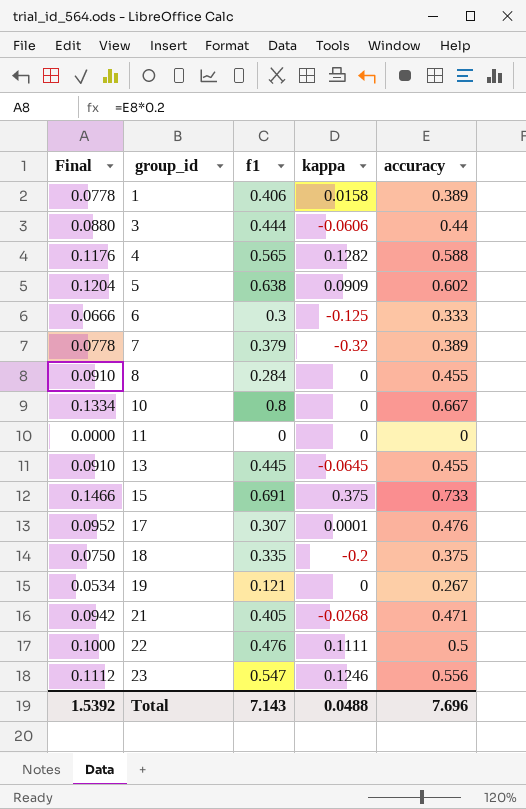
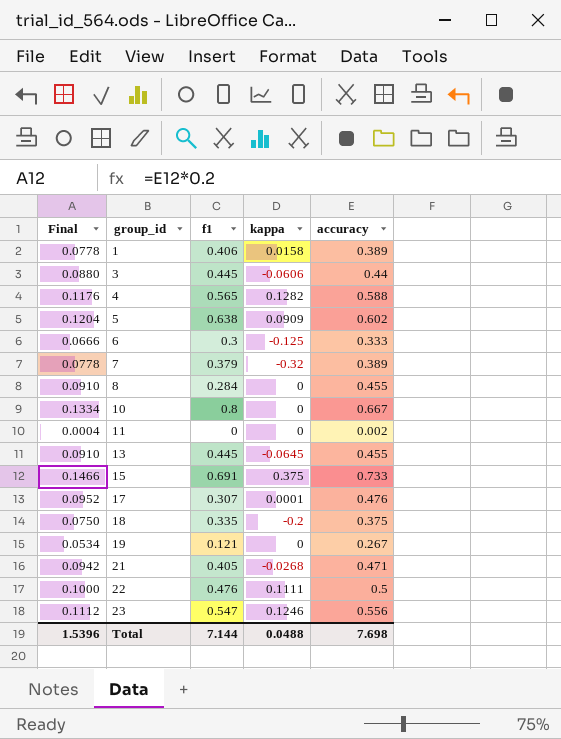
3 | f1: 0.444 -> 0.445
11 | Final: 0.0000 -> 0.0004
11 | accuracy: 0 -> 0.002
Total | Final: 1.5392 -> 1.5396
Total | f1: 7.143 -> 7.144
Total | accuracy: 7.696 -> 7.698

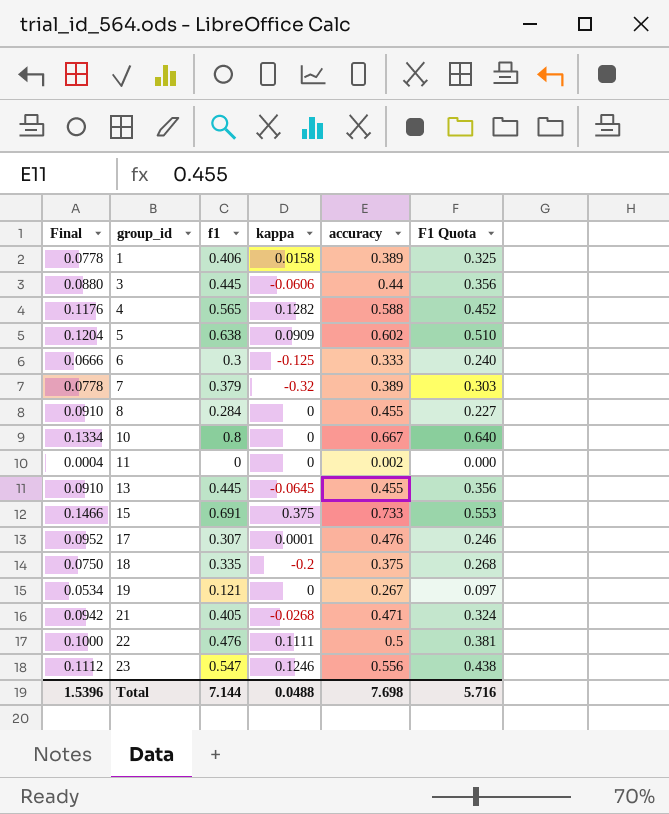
column F1 Quota | formula: none -> [f1] * 0.8

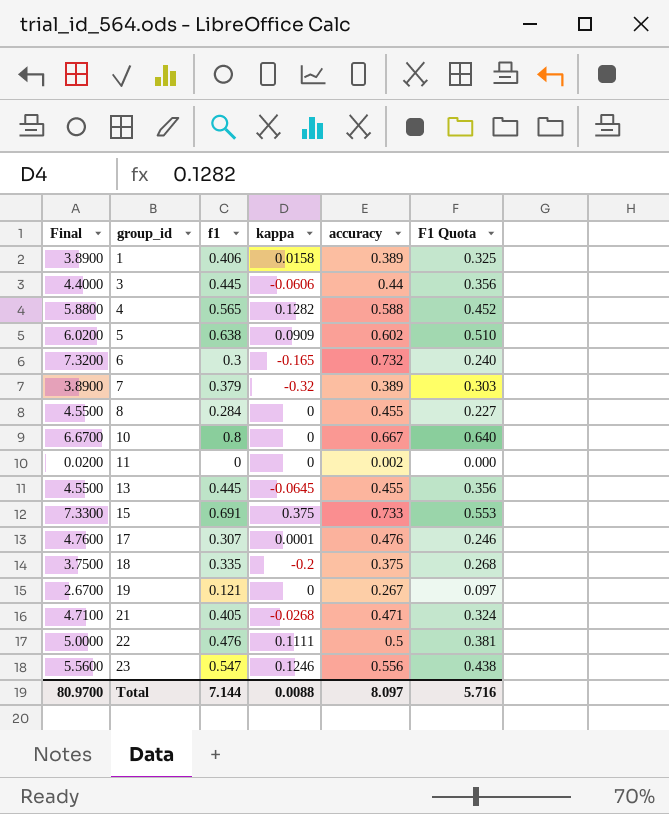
column Final | formula: [accuracy] * 0.2 -> [accuracy] * 10
6 | kappa: -0.125 -> -0.165
6 | accuracy: 0.333 -> 0.732
Total | Final: 1.5396 -> 80.9700
Total | kappa: 0.0488 -> 0.0088
Total | accuracy: 7.698 -> 8.097

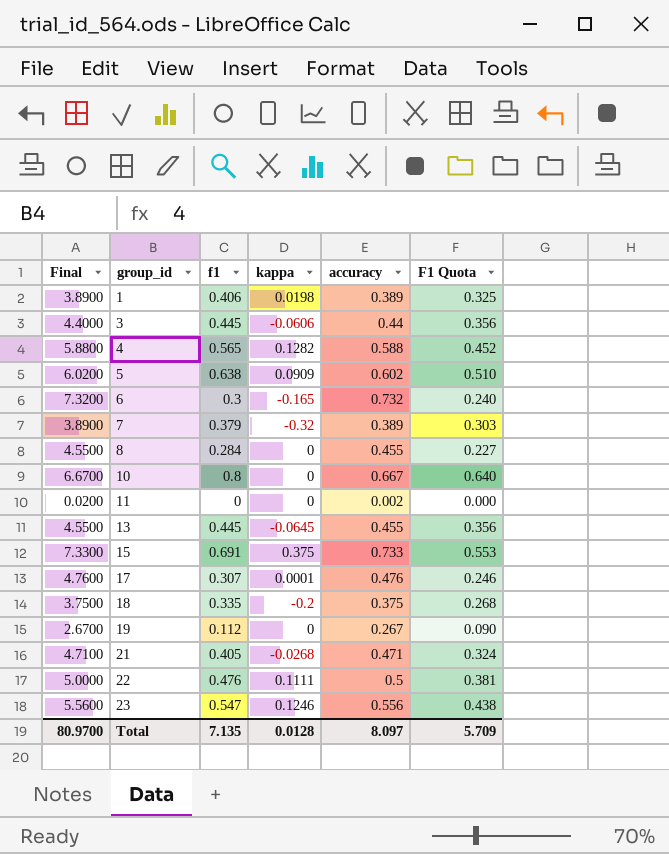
1 | kappa: 0.0158 -> 0.0198
19 | f1: 0.121 -> 0.112
19 | F1 Quota: 0.097 -> 0.090
Total | f1: 7.144 -> 7.135
Total | kappa: 0.0088 -> 0.0128
Total | F1 Quota: 5.716 -> 5.709

